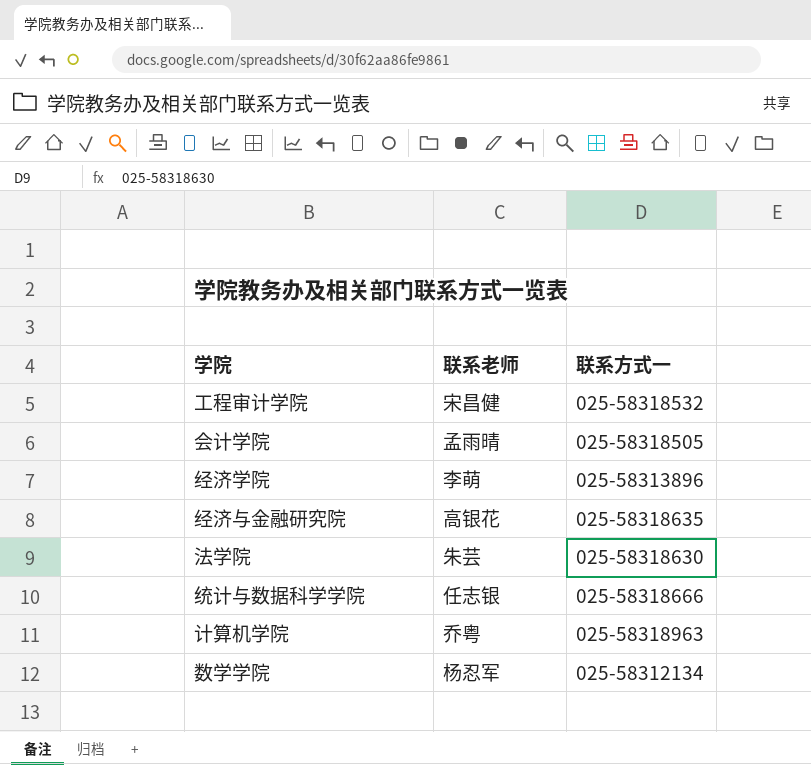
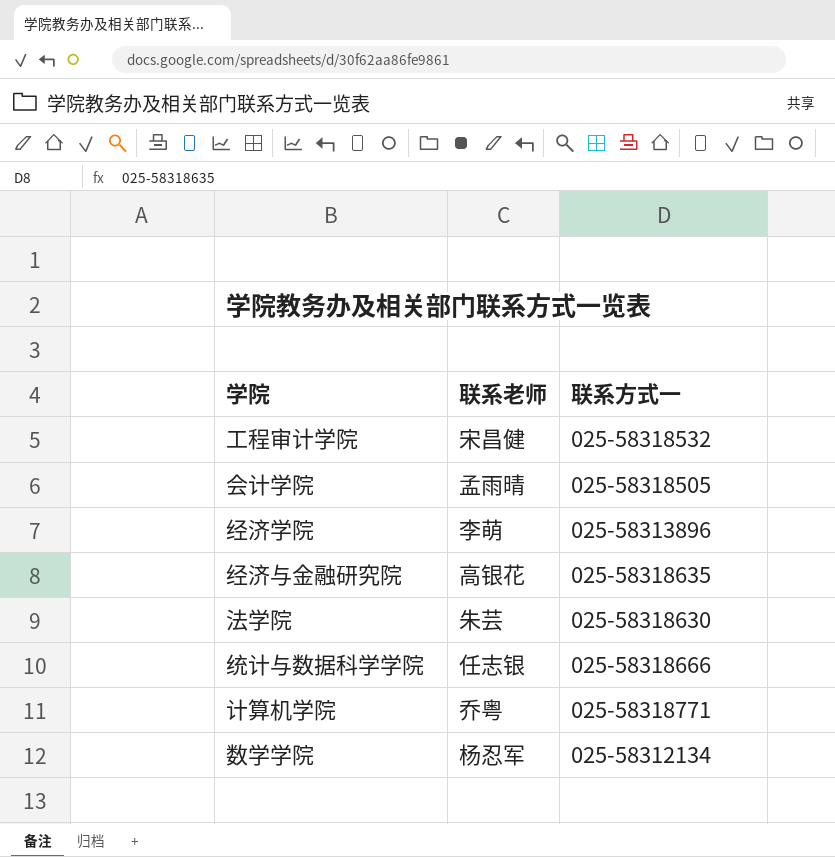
计算机学院 | 联系方式一: 025-58318963 -> 025-58318771

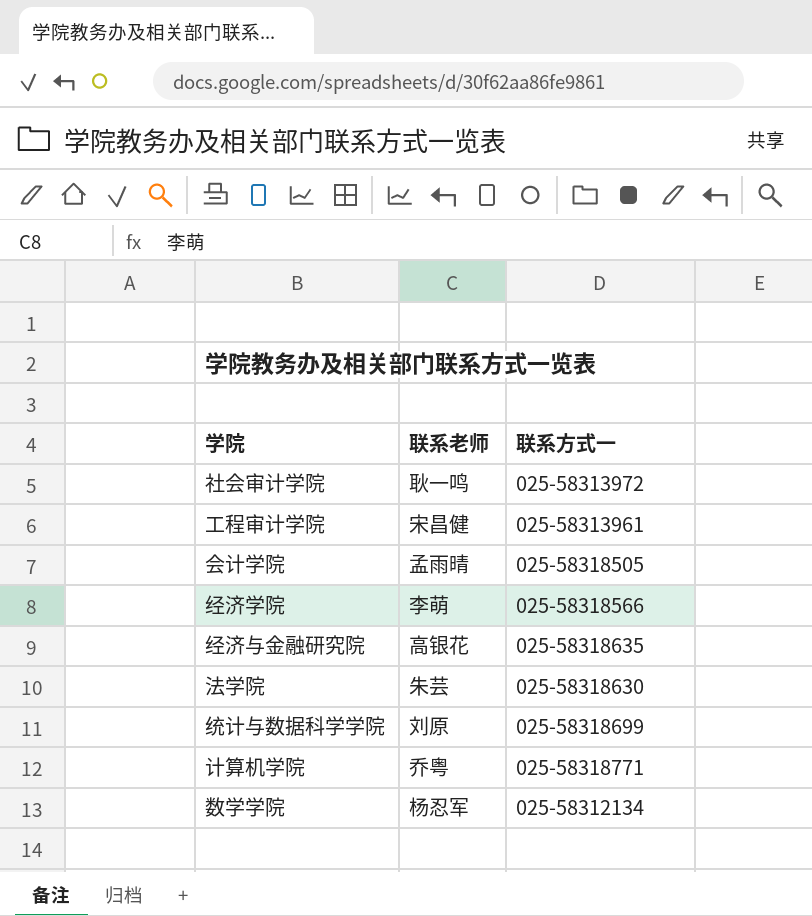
row 社会审计学院: none -> 耿一鸣 | 025-58313972
工程审计学院 | 联系方式一: 025-58318532 -> 025-58313961
经济学院 | 联系方式一: 025-58313896 -> 025-58318566
统计与数据科学学院 | 联系老师: 任志银 -> 刘原
统计与数据科学学院 | 联系方式一: 025-58318666 -> 025-58318699

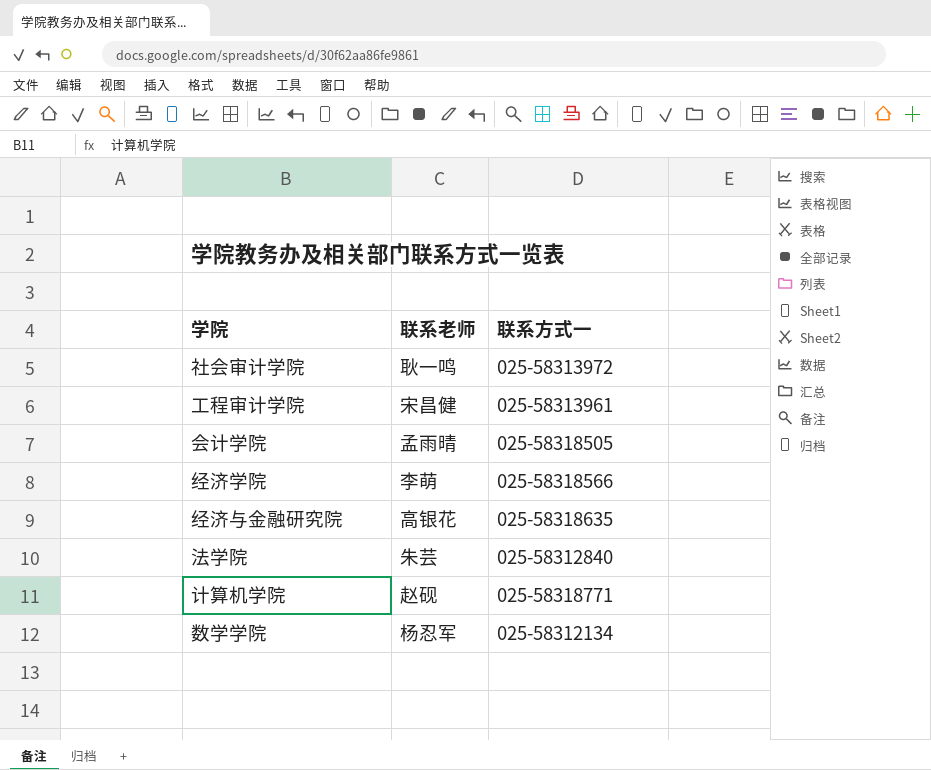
row 统计与数据科学学院: 刘原 | 025-58318699 -> none
法学院 | 联系方式一: 025-58318630 -> 025-58312840
计算机学院 | 联系老师: 乔粤 -> 赵砚

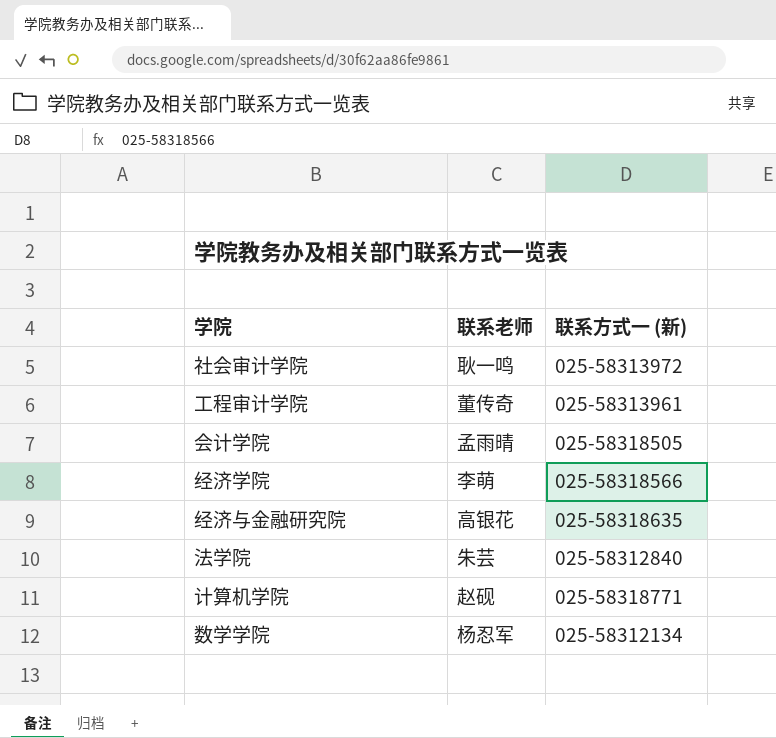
column name: 联系方式一 -> 联系方式一 (新)
工程审计学院 | 联系老师: 宋昌健 -> 董传奇

